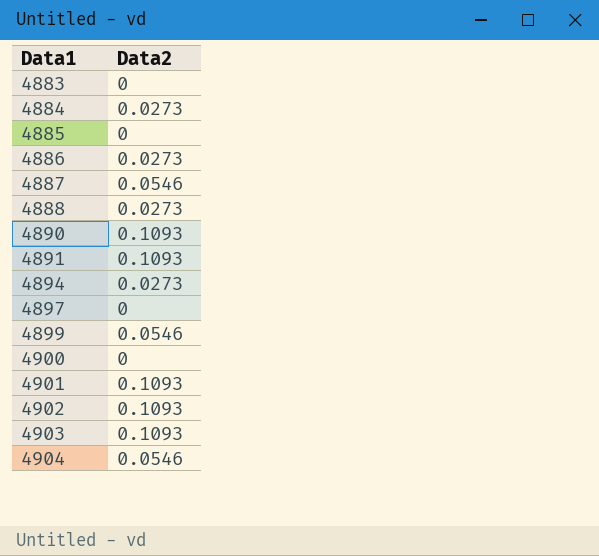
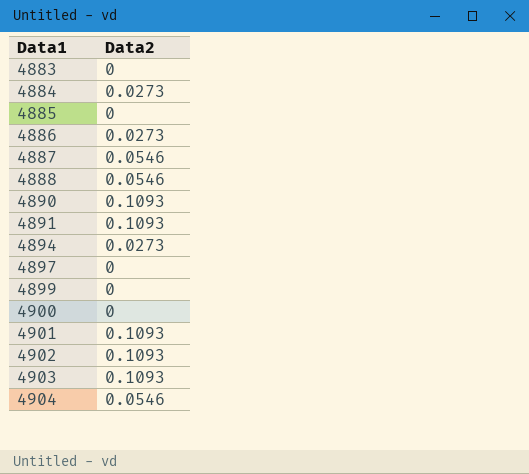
4888 | Data2: 0.0273 -> 0.0546
4899 | Data2: 0.0546 -> 0

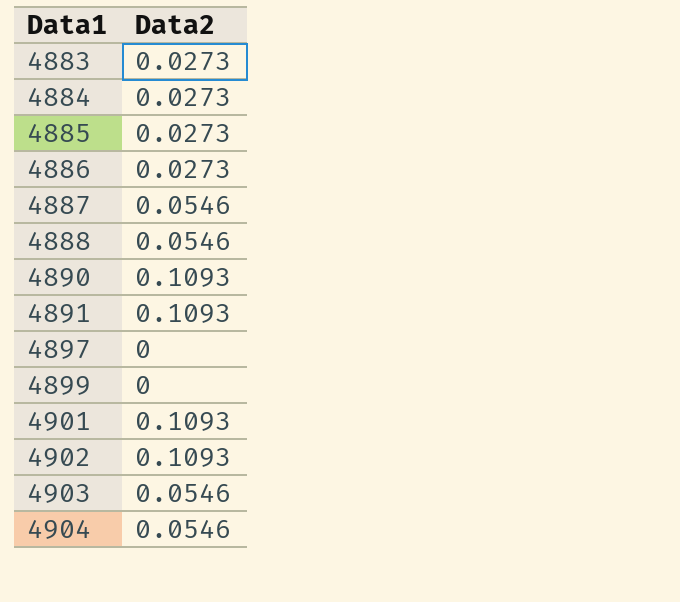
row 4894: 0.0273 -> none
row 4900: 0 -> none
4883 | Data2: 0 -> 0.0273
4885 | Data2: 0 -> 0.0273
4903 | Data2: 0.1093 -> 0.0546

